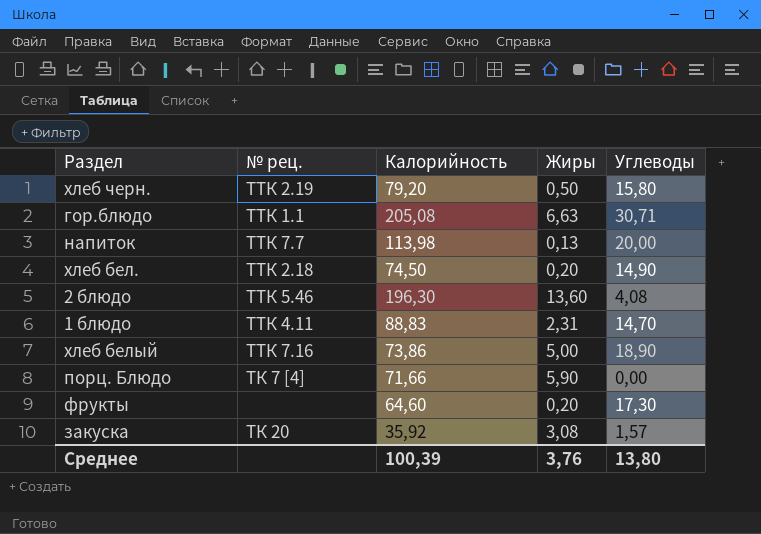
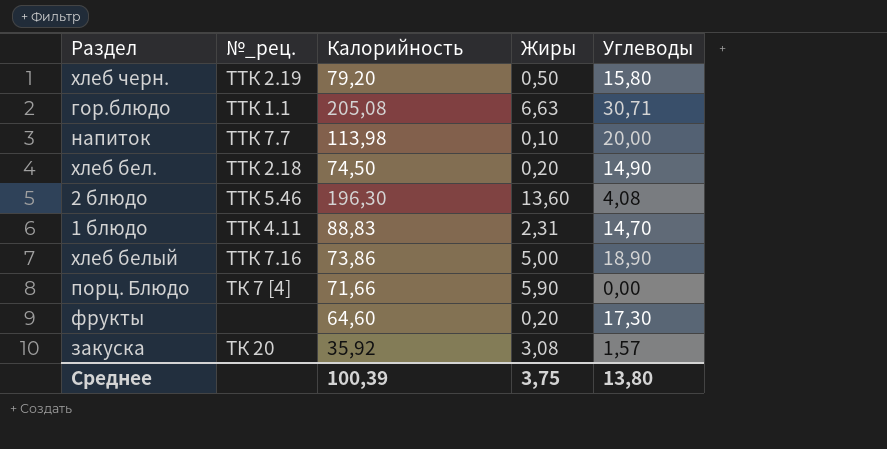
column name: № рец. -> №_рец.
напиток | Жиры: 0,13 -> 0,10
Среднее | Жиры: 3,76 -> 3,75

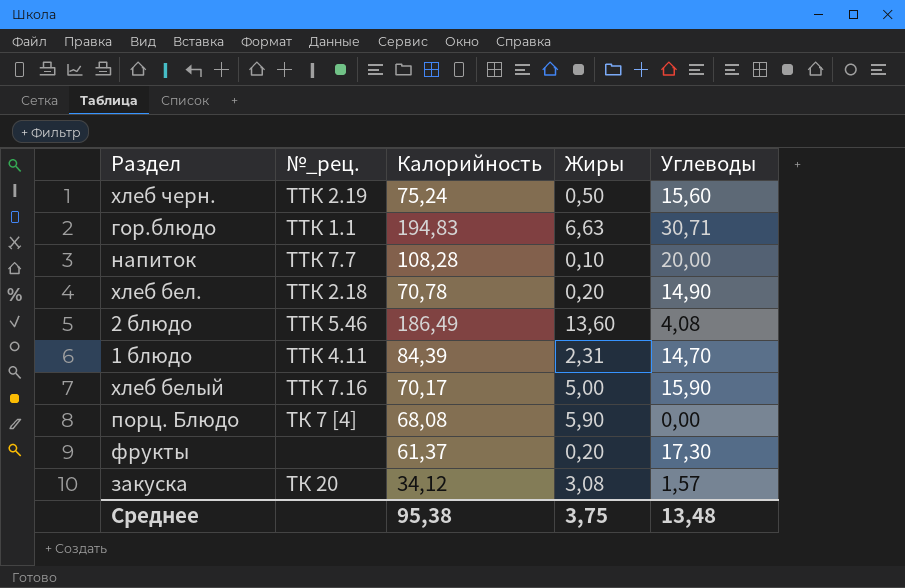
хлеб черн. | Калорийность: 79,20 -> 75,24
хлеб черн. | Углеводы: 15,80 -> 15,60
гор.блюдо | Калорийность: 205,08 -> 194,83
напиток | Калорийность: 113,98 -> 108,28
хлеб бел. | Калорийность: 74,50 -> 70,78
2 блюдо | Калорийность: 196,30 -> 186,49
1 блюдо | Калорийность: 88,83 -> 84,39
хлеб белый | Калорийность: 73,86 -> 70,17
хлеб белый | Углеводы: 18,90 -> 15,90
порц. Блюдо | Калорийность: 71,66 -> 68,08
фрукты | Калорийность: 64,60 -> 61,37
закуска | Калорийность: 35,92 -> 34,12
Среднее | Калорийность: 100,39 -> 95,38
Среднее | Углеводы: 13,80 -> 13,48

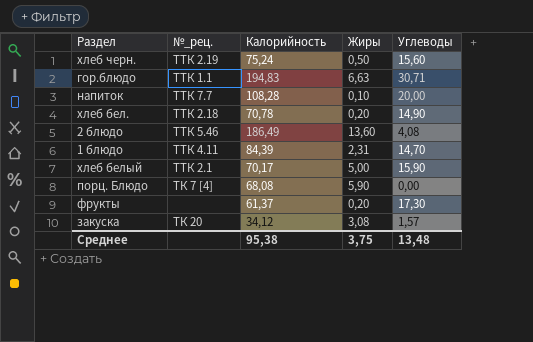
хлеб белый | №_рец.: ТТК 7.16 -> ТТК 2.1

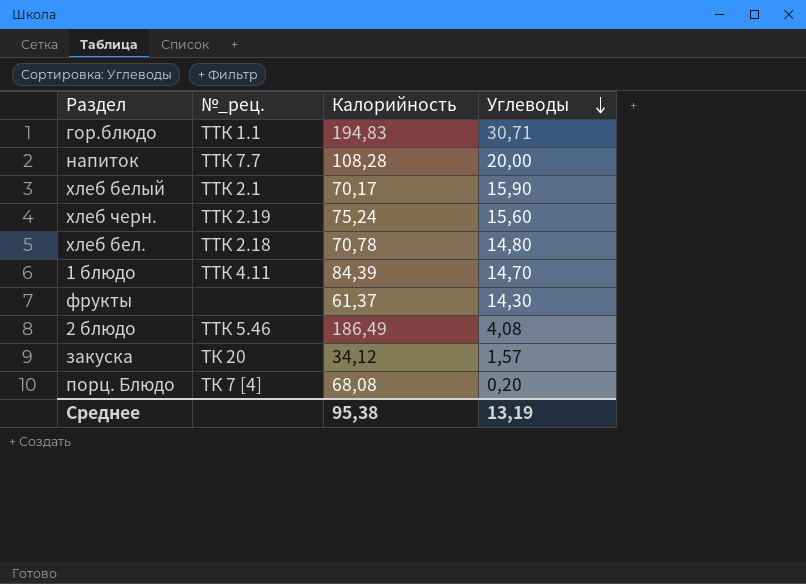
row order: none -> Углеводы descending
column Жиры | position: 4 -> none
хлеб бел. | Углеводы: 14,90 -> 14,80
фрукты | Углеводы: 17,30 -> 14,30
порц. Блюдо | Углеводы: 0,00 -> 0,20
Среднее | Углеводы: 13,48 -> 13,19

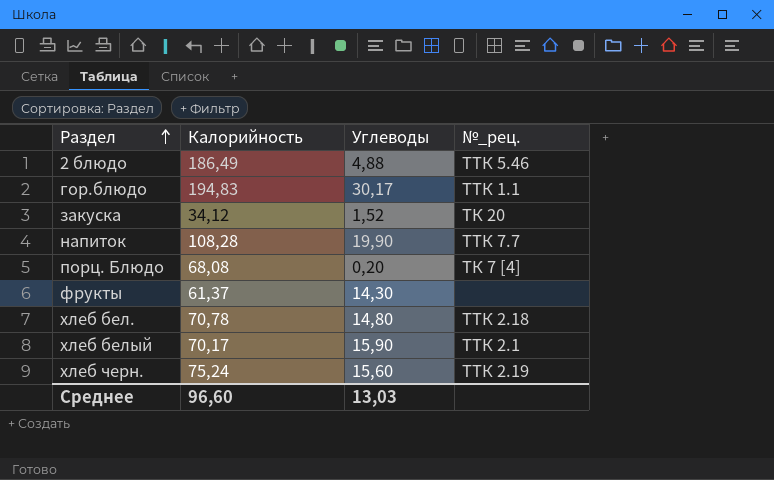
row order: Углеводы descending -> Раздел ascending
column №_рец. | position: 2 -> 4
row 1 блюдо: ТТК 4.11 | 84,39 | 14,70 -> none
2 блюдо | Углеводы: 4,08 -> 4,88
гор.блюдо | Углеводы: 30,71 -> 30,17
закуска | Углеводы: 1,57 -> 1,52
напиток | Углеводы: 20,00 -> 19,90
Среднее | Калорийность: 95,38 -> 96,60
Среднее | Углеводы: 13,19 -> 13,03

